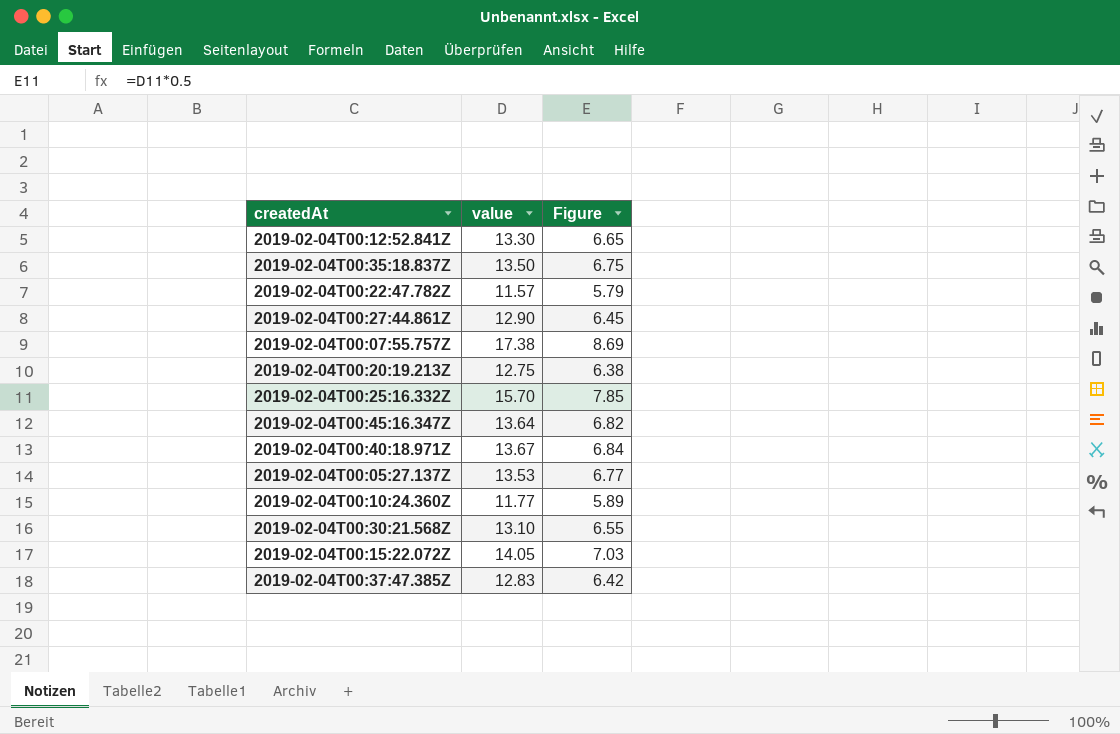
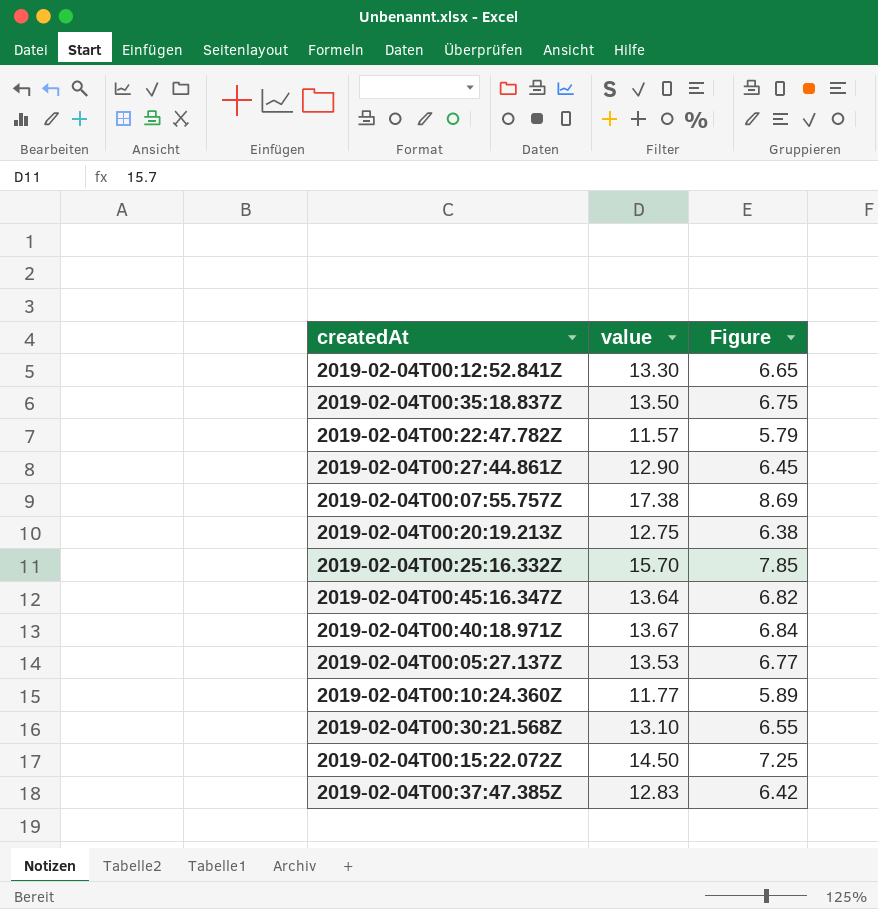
2019-02-04T00:15:22.072Z | value: 14.05 -> 14.50
2019-02-04T00:15:22.072Z | Figure: 7.03 -> 7.25

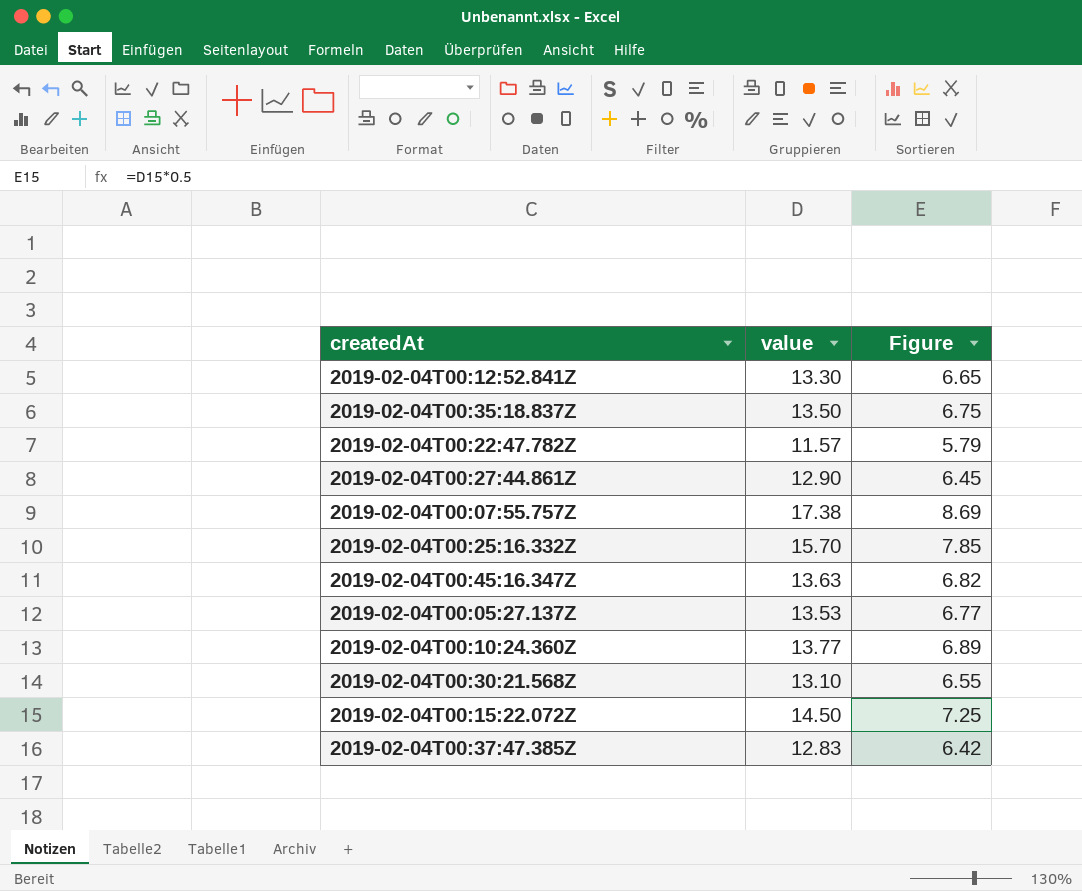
row 2019-02-04T00:20:19.213Z: 12.75 | 6.38 -> none
row 2019-02-04T00:40:18.971Z: 13.67 | 6.84 -> none
2019-02-04T00:45:16.347Z | value: 13.64 -> 13.63
2019-02-04T00:10:24.360Z | value: 11.77 -> 13.77
2019-02-04T00:10:24.360Z | Figure: 5.89 -> 6.89

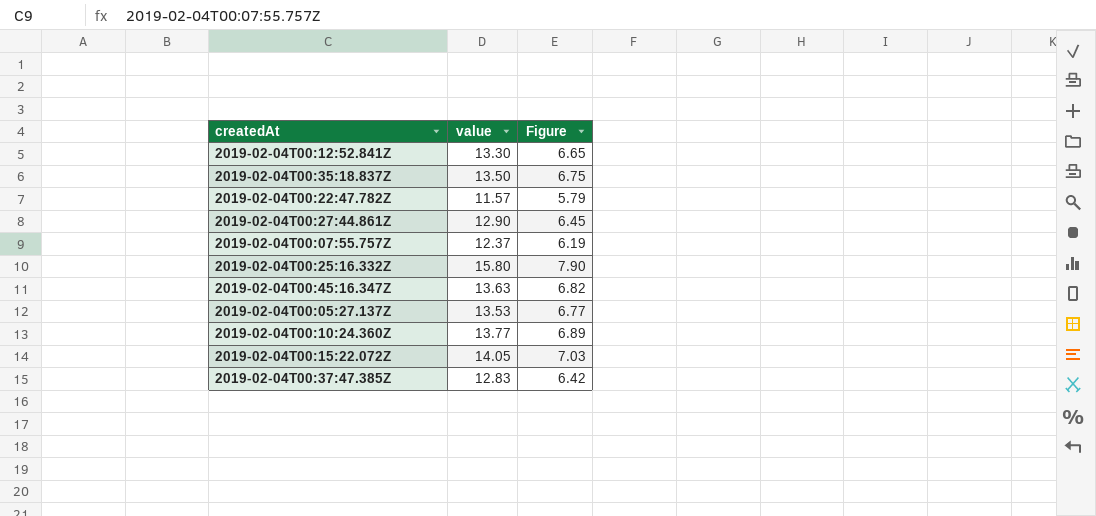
row 2019-02-04T00:30:21.568Z: 13.10 | 6.55 -> none
2019-02-04T00:07:55.757Z | value: 17.38 -> 12.37
2019-02-04T00:07:55.757Z | Figure: 8.69 -> 6.19
2019-02-04T00:25:16.332Z | value: 15.70 -> 15.80
2019-02-04T00:25:16.332Z | Figure: 7.85 -> 7.90
2019-02-04T00:15:22.072Z | value: 14.50 -> 14.05
2019-02-04T00:15:22.072Z | Figure: 7.25 -> 7.03

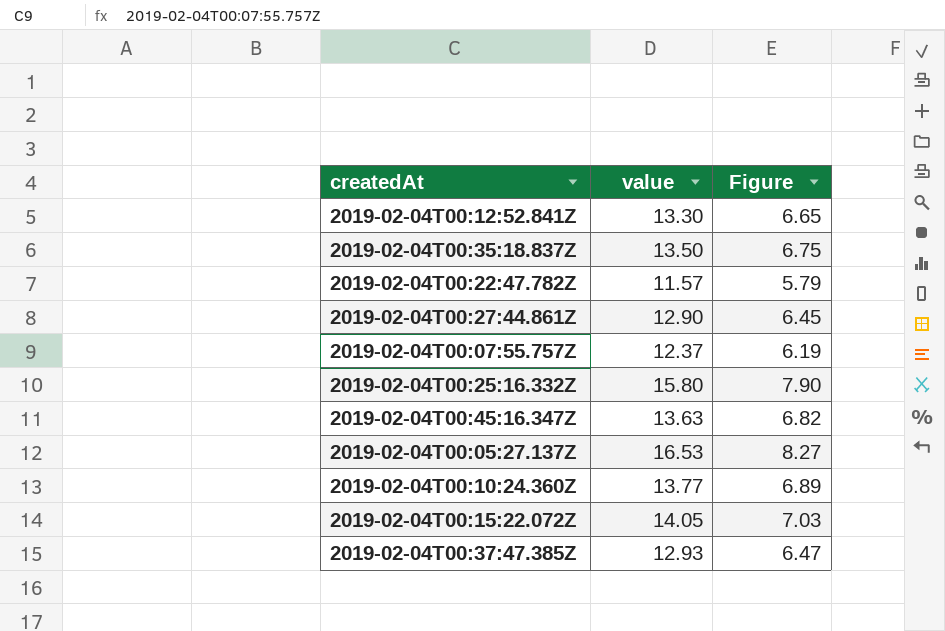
2019-02-04T00:05:27.137Z | value: 13.53 -> 16.53
2019-02-04T00:05:27.137Z | Figure: 6.77 -> 8.27
2019-02-04T00:37:47.385Z | value: 12.83 -> 12.93
2019-02-04T00:37:47.385Z | Figure: 6.42 -> 6.47

